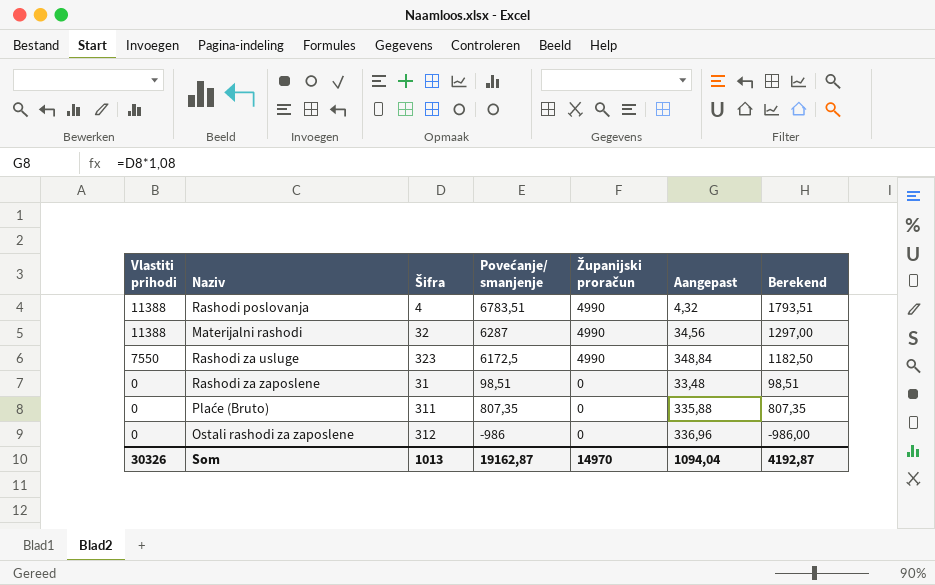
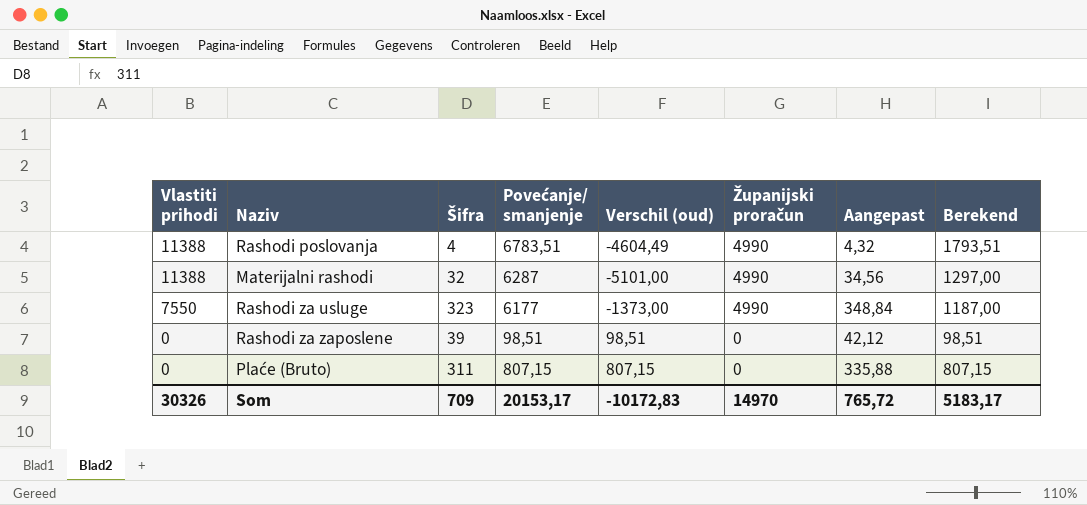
column Verschil (oud) | formula: none -> [Povećanje/ smanjenje] - [Vlastiti prihodi]
row Ostali rashodi za zaposlene: 0 | 312 | -986 | 0 | 336,96 | -986,00 -> none
Rashodi za usluge | Povećanje/ smanjenje: 6172,5 -> 6177
Rashodi za usluge | Berekend: 1182,50 -> 1187,00
Rashodi za zaposlene | Šifra: 31 -> 39
Rashodi za zaposlene | Aangepast: 33,48 -> 42,12
Plaće (Bruto) | Povećanje/ smanjenje: 807,35 -> 807,15
Plaće (Bruto) | Berekend: 807,35 -> 807,15
Som | Šifra: 1013 -> 709
Som | Povećanje/ smanjenje: 19162,87 -> 20153,17
Som | Aangepast: 1094,04 -> 765,72
Som | Berekend: 4192,87 -> 5183,17

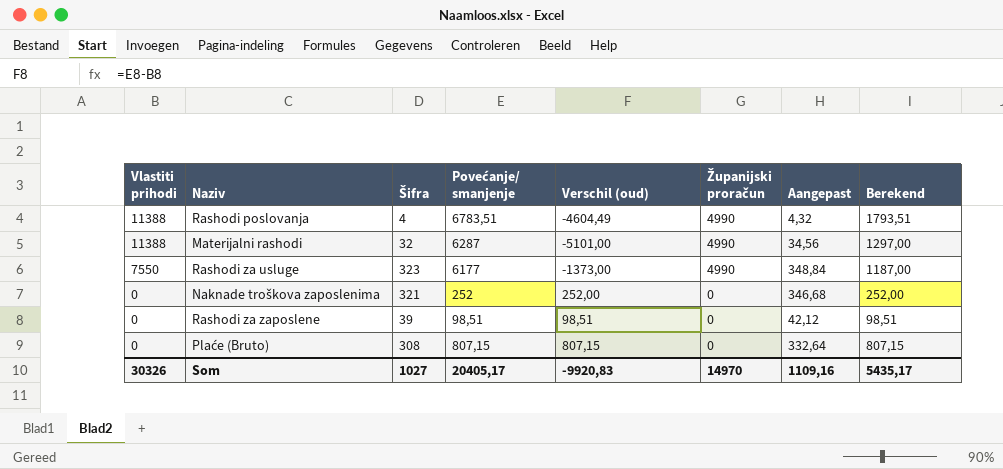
row Naknade troškova zaposlenima: none -> 0 | 321 | 252 | 252,00 | 0 | 346,68 | 252,00
Plaće (Bruto) | Šifra: 311 -> 308
Plaće (Bruto) | Aangepast: 335,88 -> 332,64
Som | Šifra: 709 -> 1027
Som | Povećanje/ smanjenje: 20153,17 -> 20405,17
Som | Verschil (oud): -10172,83 -> -9920,83
Som | Aangepast: 765,72 -> 1109,16
Som | Berekend: 5183,17 -> 5435,17

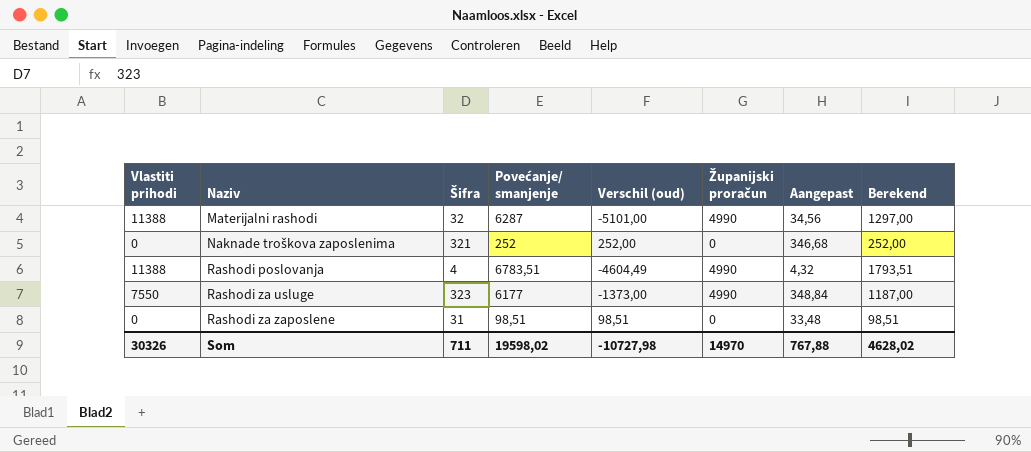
row order: Vlastiti prihodi descending -> Naziv ascending
row Plaće (Bruto): 0 | 308 | 807,15 | 807,15 | 0 | 332,64 | 807,15 -> none
Rashodi za zaposlene | Šifra: 39 -> 31
Rashodi za zaposlene | Aangepast: 42,12 -> 33,48
Som | Šifra: 1027 -> 711
Som | Povećanje/ smanjenje: 20405,17 -> 19598,02
Som | Verschil (oud): -9920,83 -> -10727,98
Som | Aangepast: 1109,16 -> 767,88
Som | Berekend: 5435,17 -> 4628,02

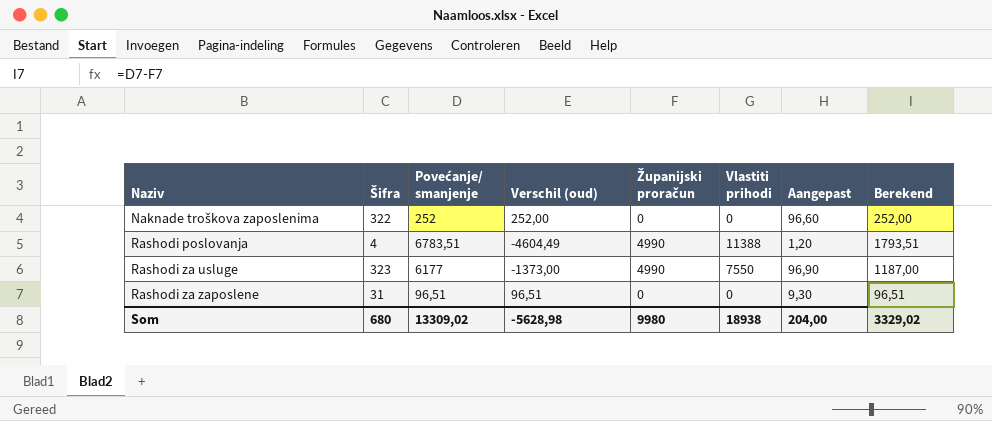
column Vlastiti prihodi | position: 1 -> 6
column Aangepast | formula: [Šifra] * 1,08 -> [Šifra] * 0,3
row Materijalni rashodi: 11388 | 32 | 6287 | -5101,00 | 4990 | 34,56 | 1297,00 -> none
Naknade troškova zaposlenima | Šifra: 321 -> 322
Rashodi za zaposlene | Povećanje/ smanjenje: 98,51 -> 96,51
Rashodi za zaposlene | Verschil (oud): 98,51 -> 96,51
Rashodi za zaposlene | Berekend: 98,51 -> 96,51
Som | Šifra: 711 -> 680
Som | Povećanje/ smanjenje: 19598,02 -> 13309,02
Som | Verschil (oud): -10727,98 -> -5628,98
Som | Županijski proračun: 14970 -> 9980
Som | Vlastiti prihodi: 30326 -> 18938
Som | Aangepast: 767,88 -> 204,00
Som | Berekend: 4628,02 -> 3329,02

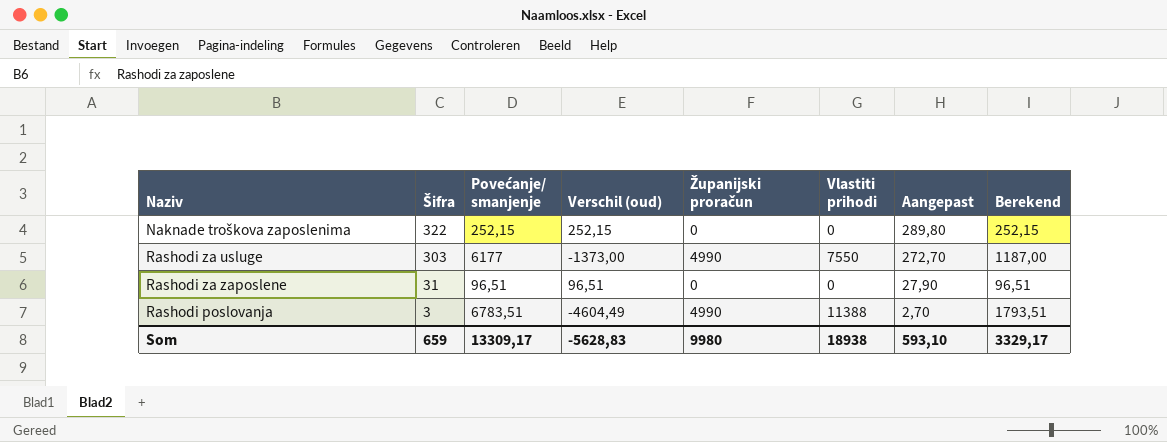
row order: Naziv ascending -> Šifra descending
column Aangepast | formula: [Šifra] * 0,3 -> [Šifra] * 0,9
Naknade troškova zaposlenima | Povećanje/ smanjenje: 252 -> 252,15
Naknade troškova zaposlenima | Verschil (oud): 252,00 -> 252,15
Naknade troškova zaposlenima | Berekend: 252,00 -> 252,15
Rashodi za usluge | Šifra: 323 -> 303
Rashodi poslovanja | Šifra: 4 -> 3
Som | Šifra: 680 -> 659
Som | Povećanje/ smanjenje: 13309,02 -> 13309,17
Som | Verschil (oud): -5628,98 -> -5628,83
Som | Aangepast: 204,00 -> 593,10
Som | Berekend: 3329,02 -> 3329,17

